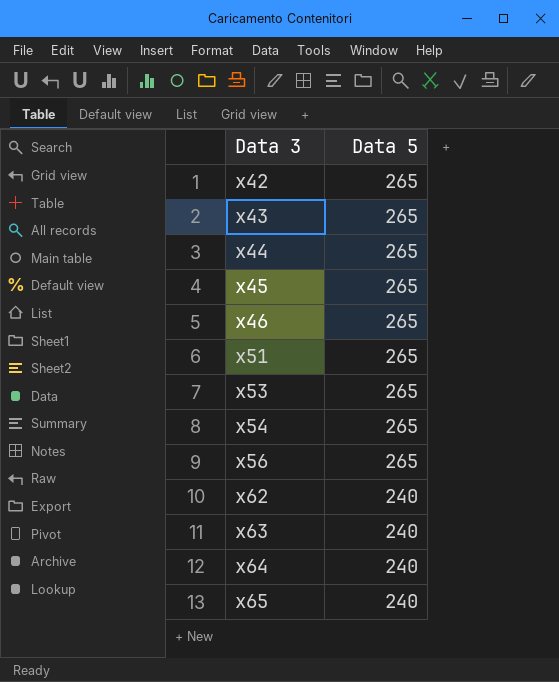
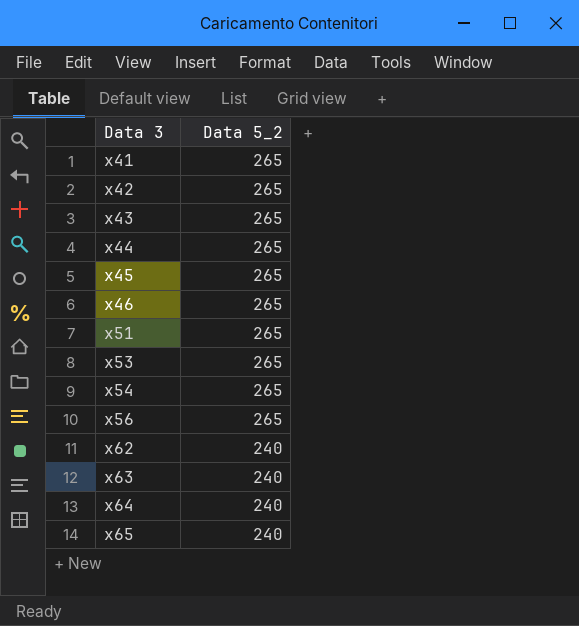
column name: Data 5 -> Data 5_2
row x41: none -> 265

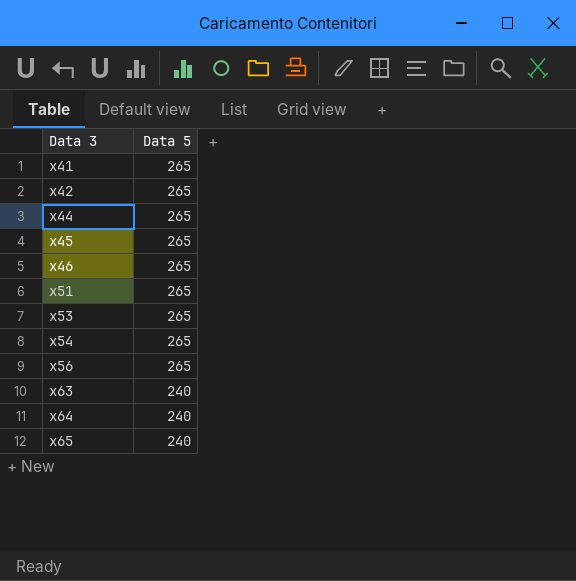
column name: Data 5_2 -> Data 5
row x43: 265 -> none
row x62: 240 -> none

